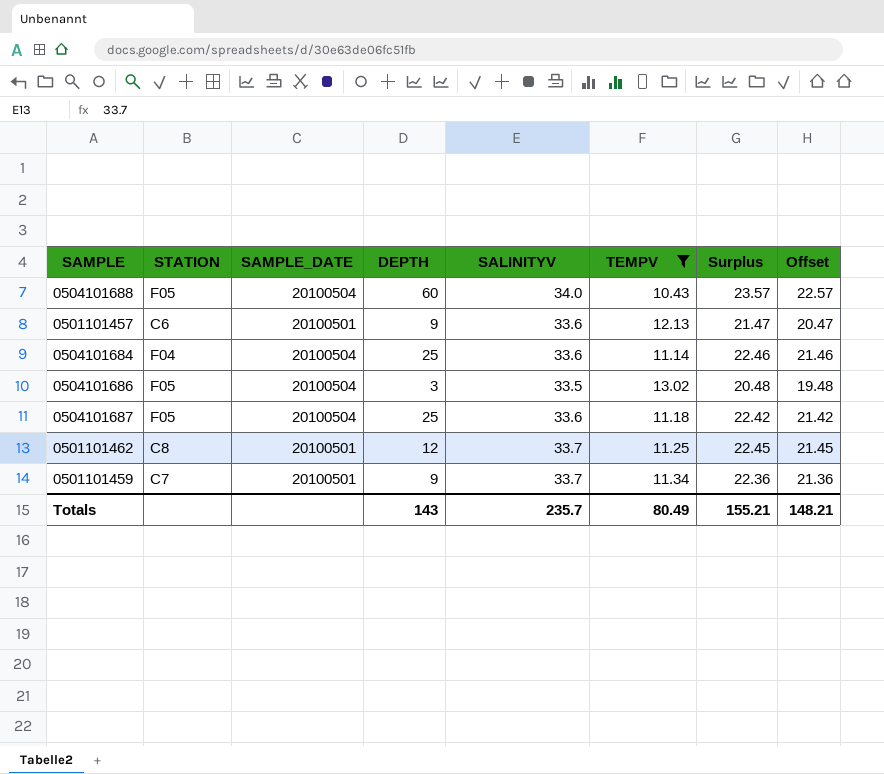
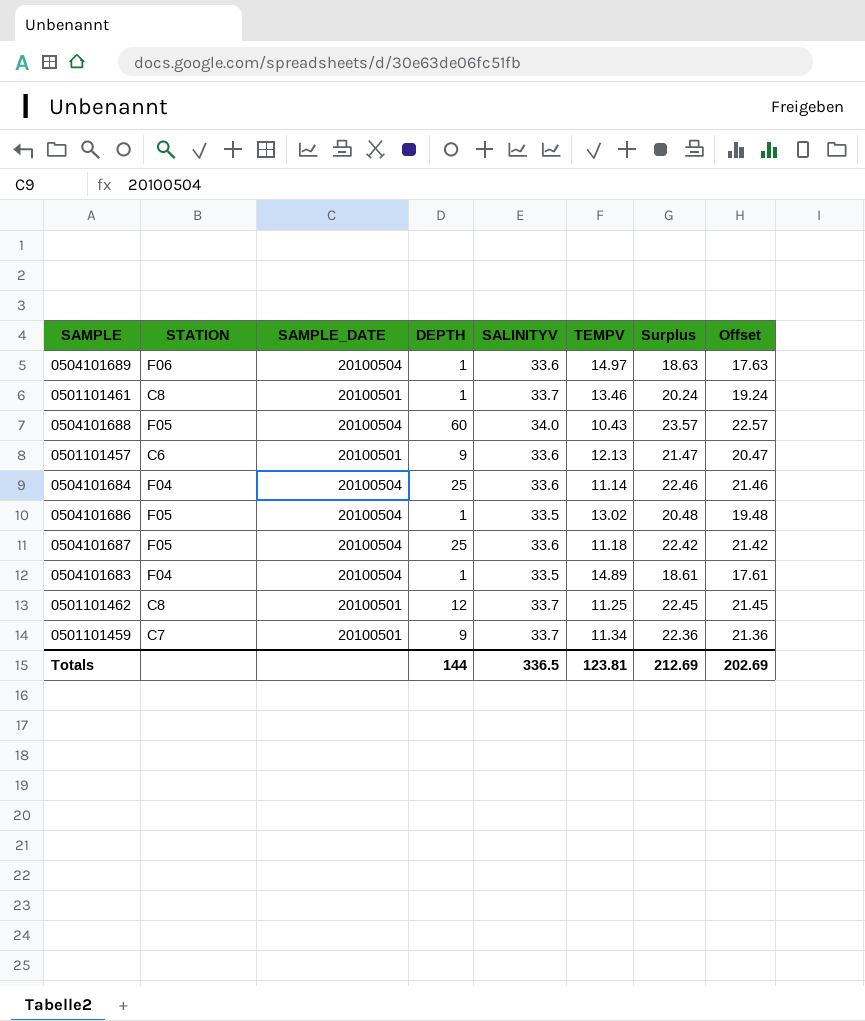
filter: TEMPV <= 13.02 -> none
0504101686 | DEPTH: 3 -> 1
Totals | DEPTH: 143 -> 144
Totals | SALINITYV: 235.7 -> 336.5
Totals | TEMPV: 80.49 -> 123.81
Totals | Surplus: 155.21 -> 212.69
Totals | Offset: 148.21 -> 202.69

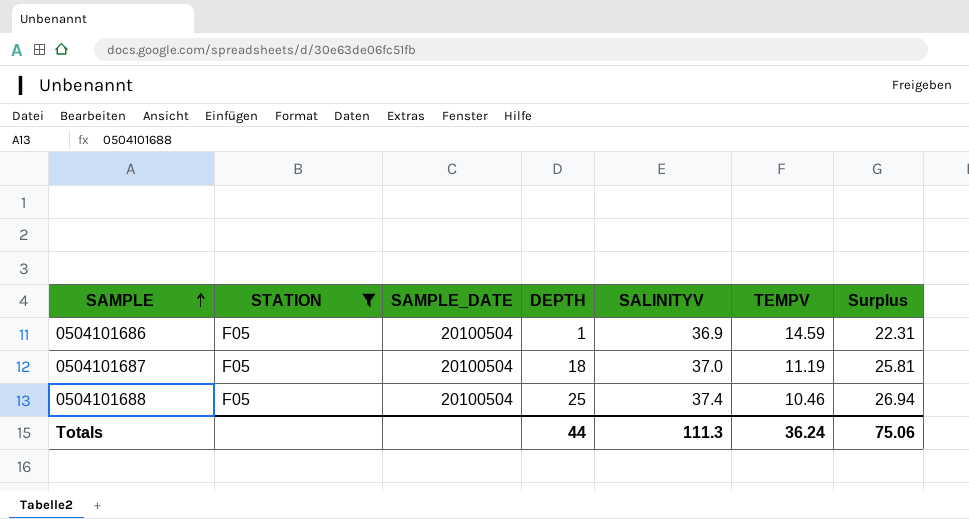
filter: none -> STATION = F05
row order: none -> SAMPLE ascending
column Offset | formula: [Surplus] - 1 -> none
0504101686 | SALINITYV: 33.5 -> 36.9
0504101686 | TEMPV: 13.02 -> 14.59
0504101686 | Surplus: 20.48 -> 22.31
0504101687 | DEPTH: 25 -> 18
0504101687 | SALINITYV: 33.6 -> 37.0
0504101687 | TEMPV: 11.18 -> 11.19
0504101687 | Surplus: 22.42 -> 25.81
0504101688 | DEPTH: 60 -> 25
0504101688 | SALINITYV: 34.0 -> 37.4
0504101688 | TEMPV: 10.43 -> 10.46
0504101688 | Surplus: 23.57 -> 26.94
Totals | DEPTH: 144 -> 44
Totals | SALINITYV: 336.5 -> 111.3
Totals | TEMPV: 123.81 -> 36.24
Totals | Surplus: 212.69 -> 75.06

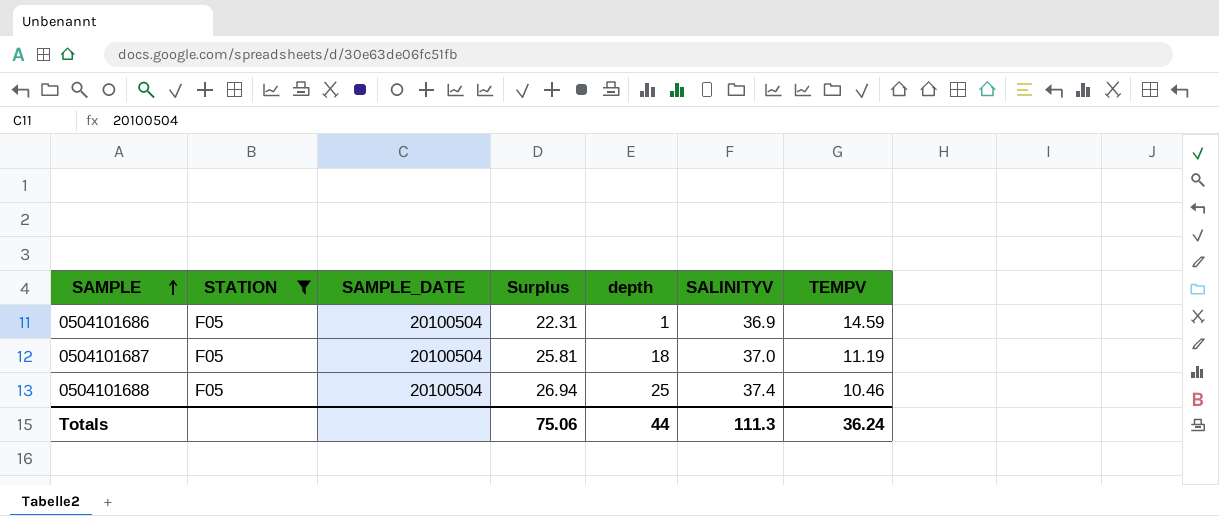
column Surplus | position: 7 -> 4
column name: DEPTH -> depth

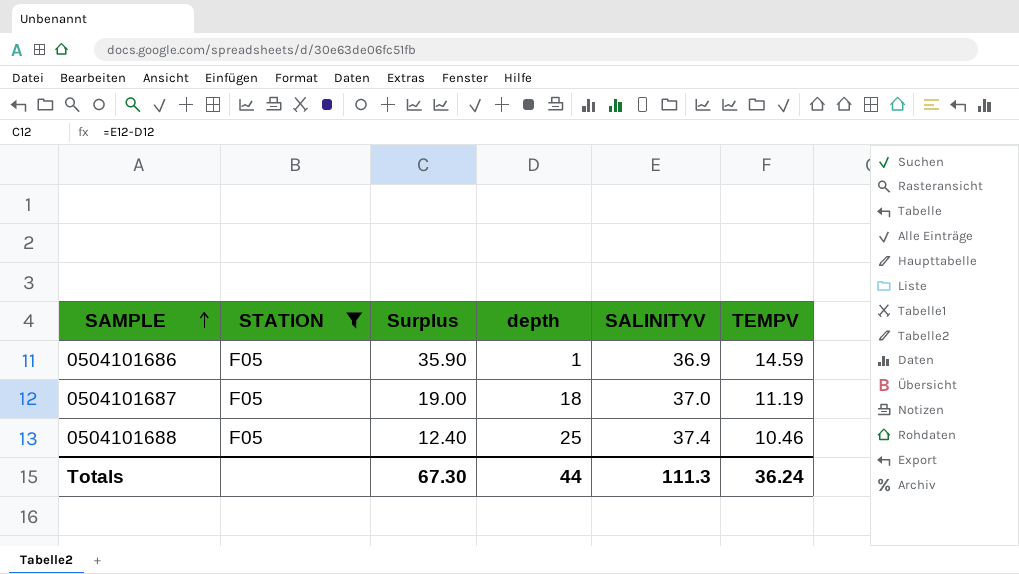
column SAMPLE_DATE | position: 3 -> none
column Surplus | formula: [SALINITYV] - [TEMPV] -> [SALINITYV] - [depth]
Totals | Surplus: 75.06 -> 67.30

